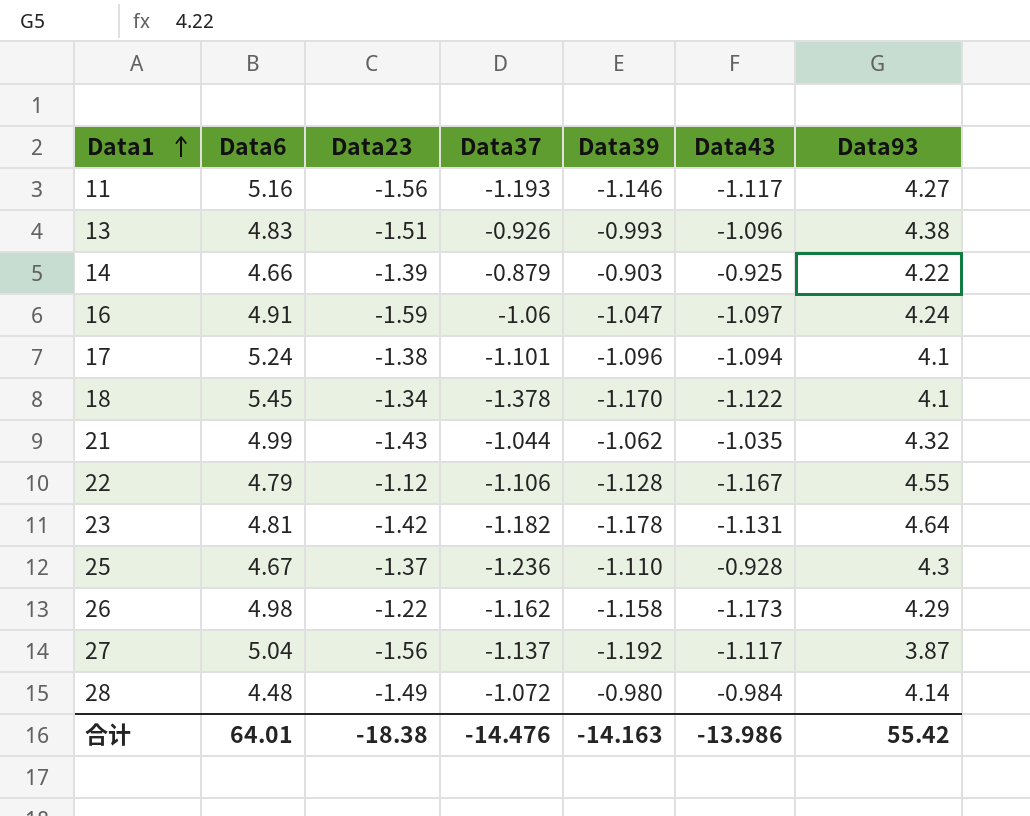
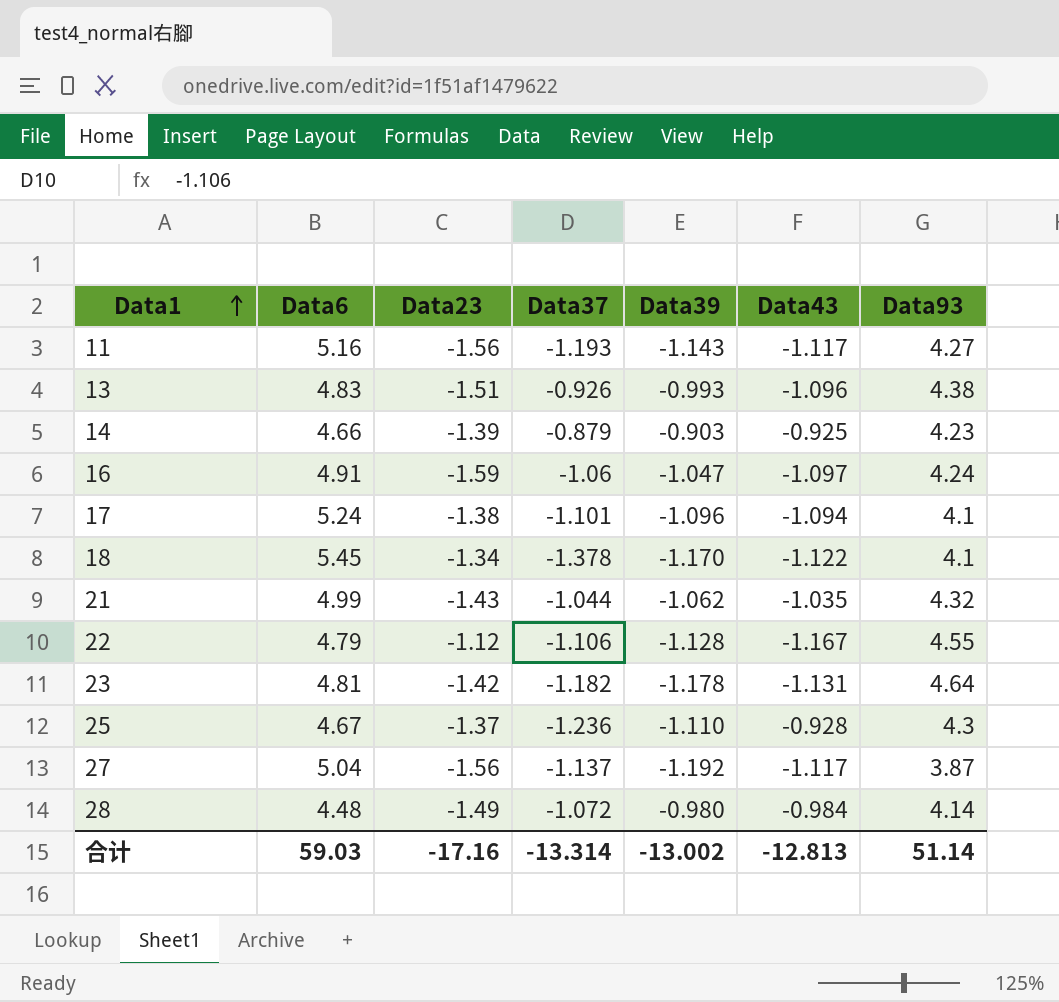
row 26: 4.98 | -1.22 | -1.162 | -1.158 | -1.173 | 4.29 -> none
11 | Data39: -1.146 -> -1.143
14 | Data93: 4.22 -> 4.23
合计 | Data6: 64.01 -> 59.03
合计 | Data23: -18.38 -> -17.16
合计 | Data37: -14.476 -> -13.314
合计 | Data39: -14.163 -> -13.002
合计 | Data43: -13.986 -> -12.813
合计 | Data93: 55.42 -> 51.14

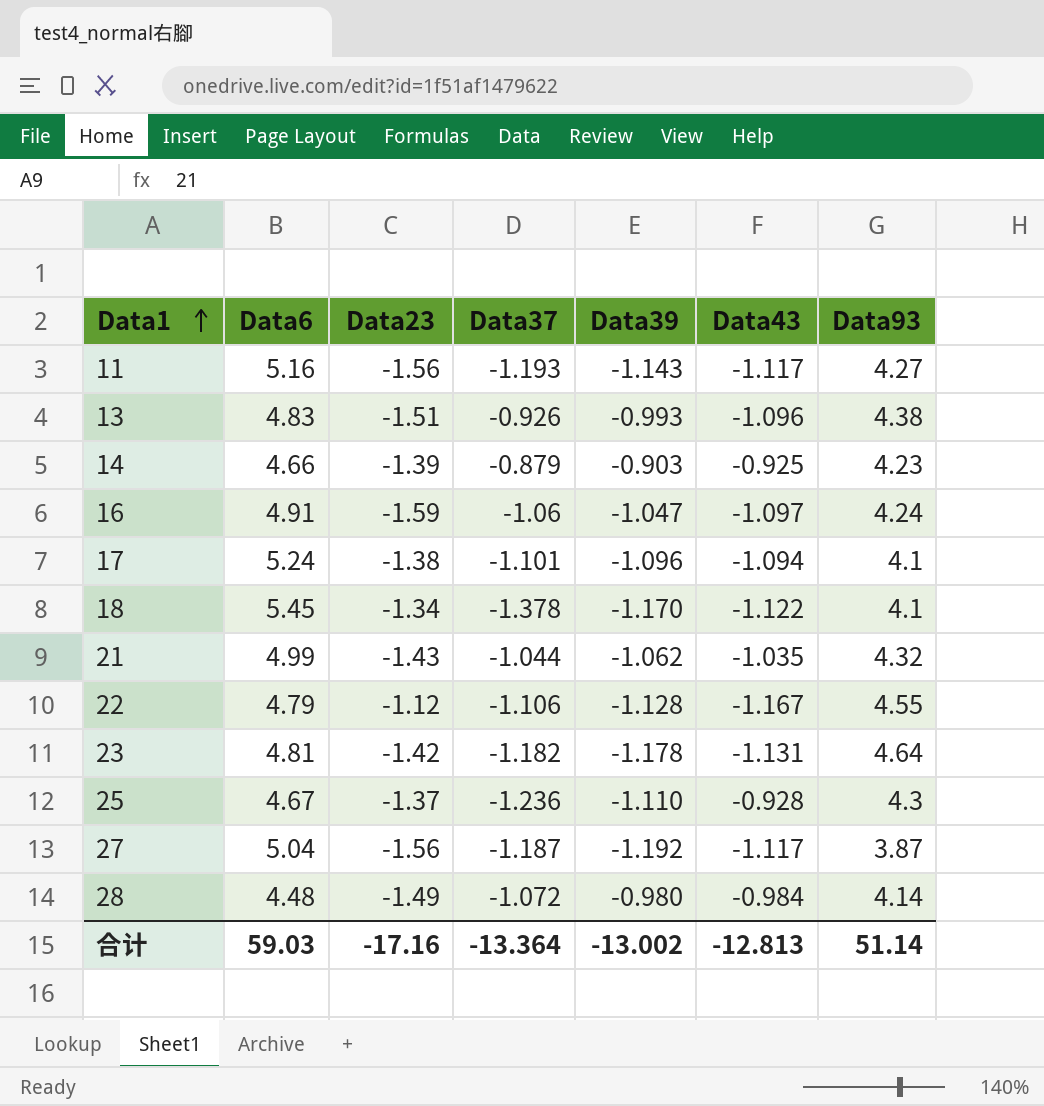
27 | Data37: -1.137 -> -1.187
合计 | Data37: -13.314 -> -13.364

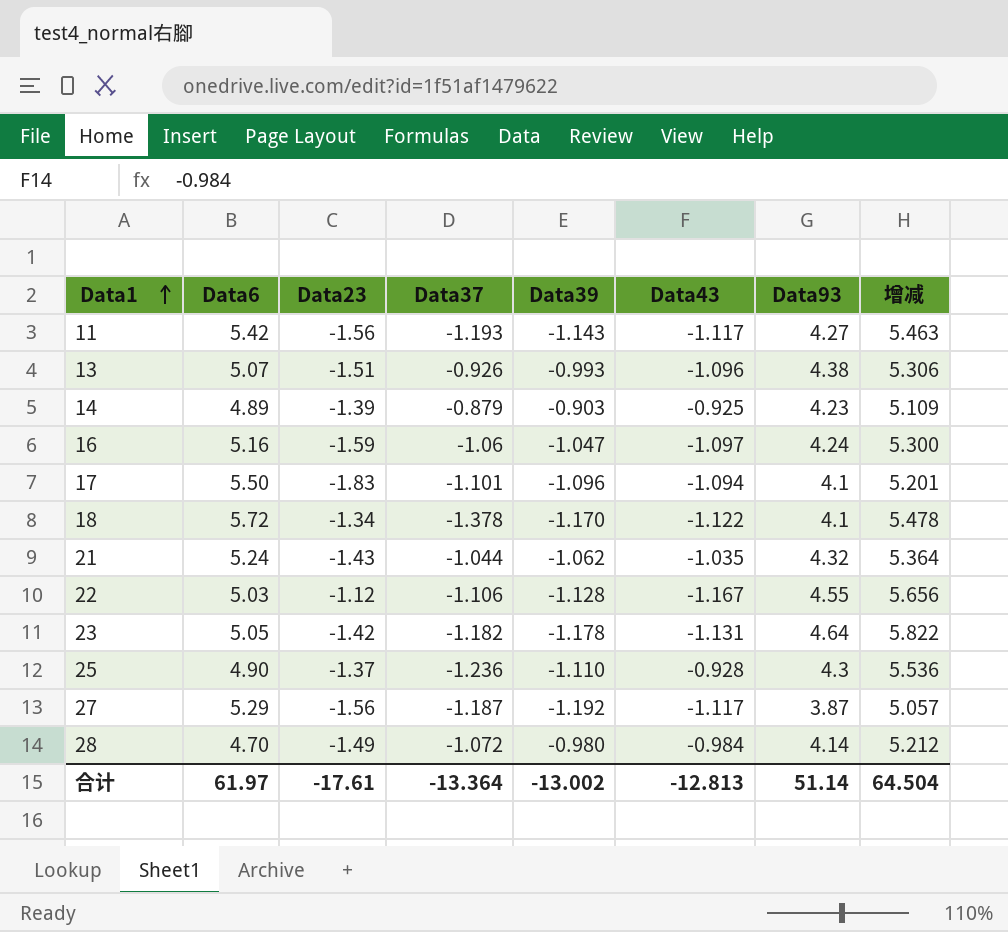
column 增减 | formula: none -> [Data93] - [Data37]
11 | Data6: 5.16 -> 5.42
13 | Data6: 4.83 -> 5.07
14 | Data6: 4.66 -> 4.89
16 | Data6: 4.91 -> 5.16
17 | Data6: 5.24 -> 5.50
17 | Data23: -1.38 -> -1.83
18 | Data6: 5.45 -> 5.72
21 | Data6: 4.99 -> 5.24
22 | Data6: 4.79 -> 5.03
23 | Data6: 4.81 -> 5.05
25 | Data6: 4.67 -> 4.90
27 | Data6: 5.04 -> 5.29
28 | Data6: 4.48 -> 4.70
合计 | Data6: 59.03 -> 61.97
合计 | Data23: -17.16 -> -17.61

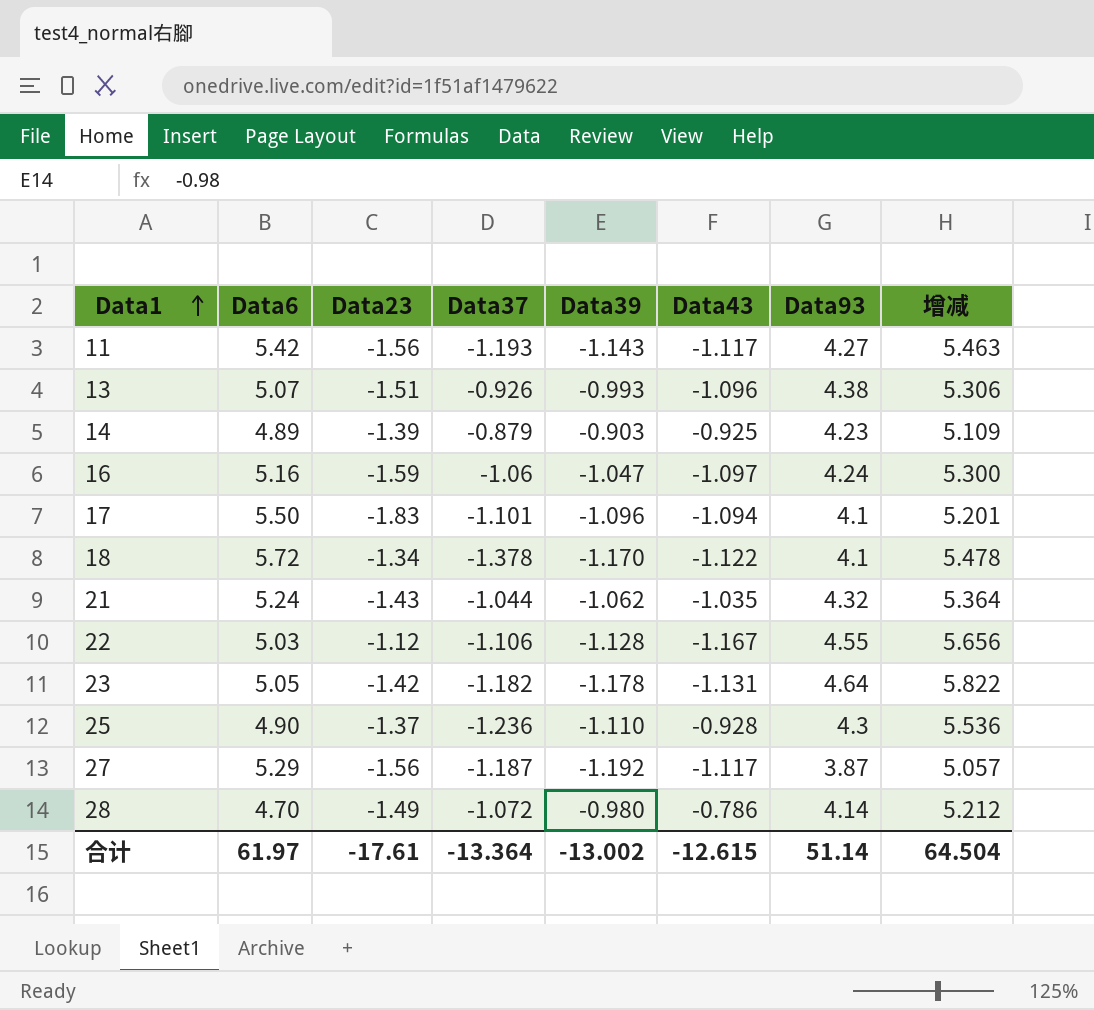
28 | Data43: -0.984 -> -0.786
合计 | Data43: -12.813 -> -12.615

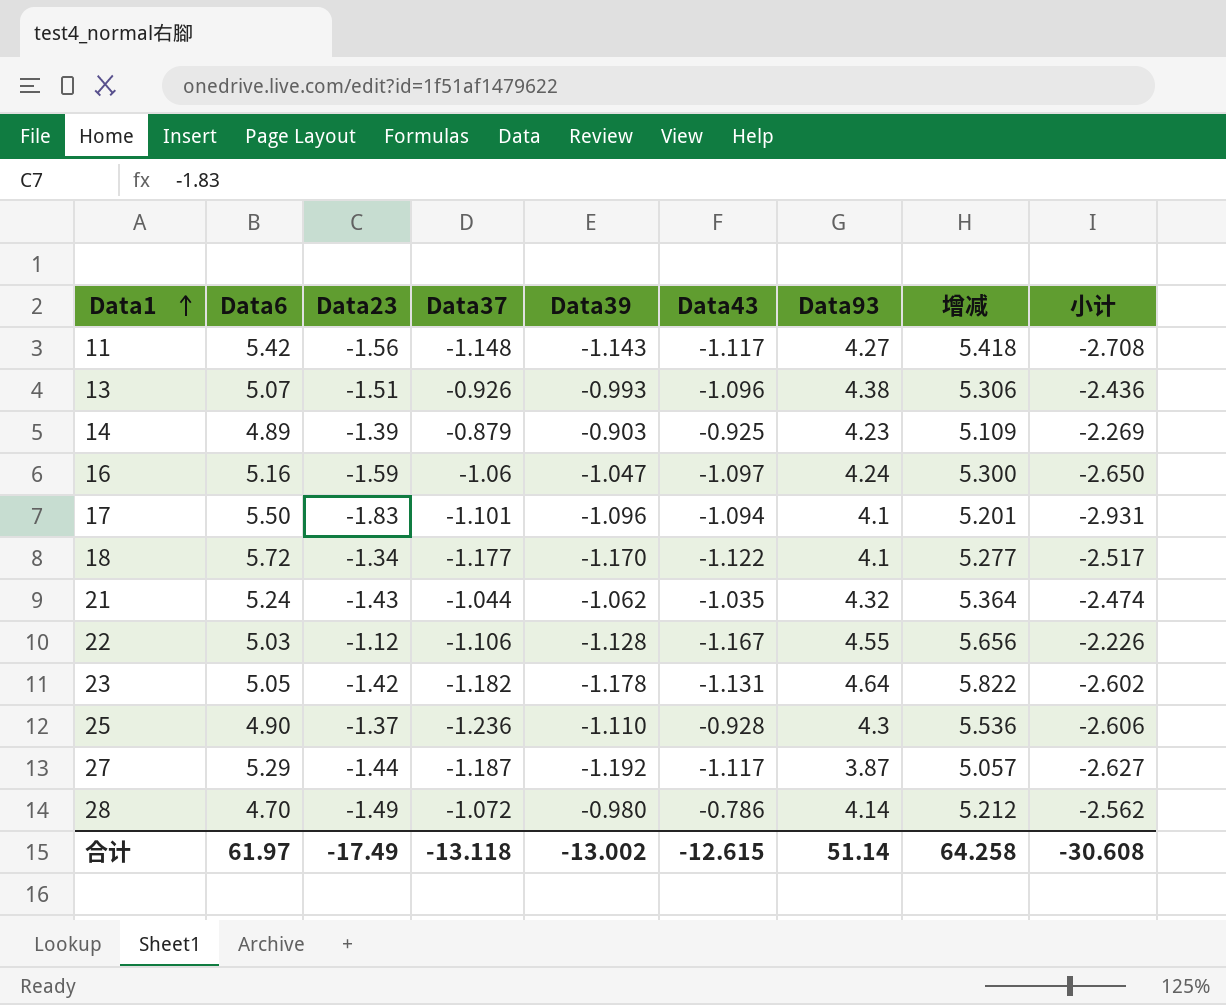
column 小计 | formula: none -> [Data23] + [Data37]
11 | Data37: -1.193 -> -1.148
11 | 增减: 5.463 -> 5.418
18 | Data37: -1.378 -> -1.177
18 | 增减: 5.478 -> 5.277
27 | Data23: -1.56 -> -1.44
合计 | Data23: -17.61 -> -17.49
合计 | Data37: -13.364 -> -13.118
合计 | 增减: 64.504 -> 64.258

